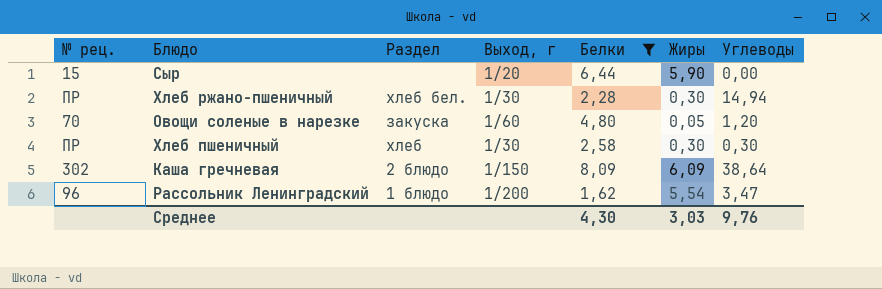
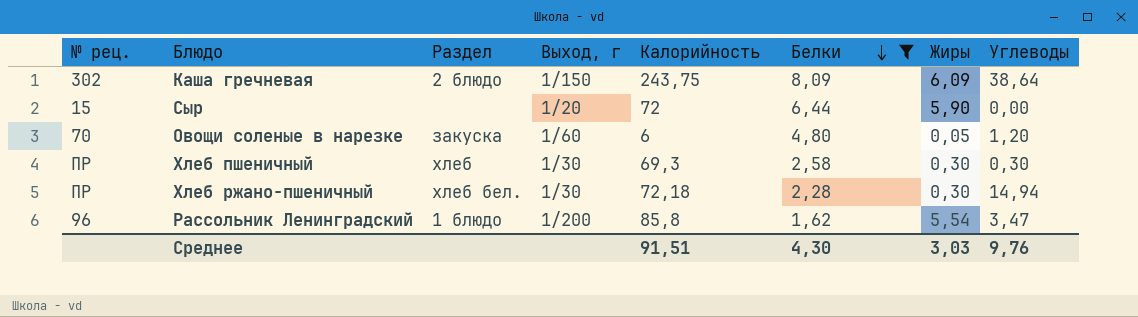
row order: none -> Белки descending
column Калорийность | position: none -> 5

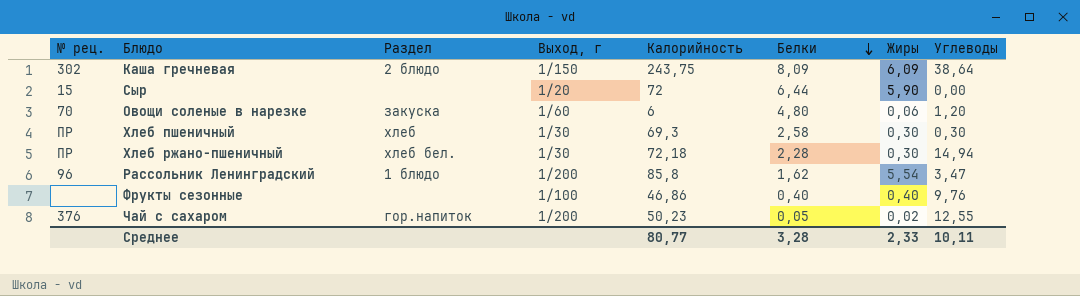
filter: Белки >= 1,62 -> none
Овощи соленые в нарезке | Жиры: 0,05 -> 0,06
Среднее | Калорийность: 91,51 -> 80,77
Среднее | Белки: 4,30 -> 3,28
Среднее | Жиры: 3,03 -> 2,33
Среднее | Углеводы: 9,76 -> 10,11

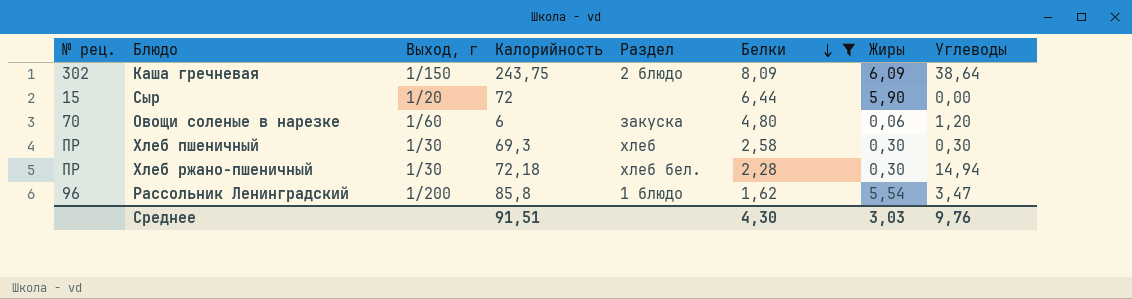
filter: none -> Белки >= 1,62
column Раздел | position: 3 -> 5
Среднее | Калорийность: 80,77 -> 91,51
Среднее | Белки: 3,28 -> 4,30
Среднее | Жиры: 2,33 -> 3,03
Среднее | Углеводы: 10,11 -> 9,76

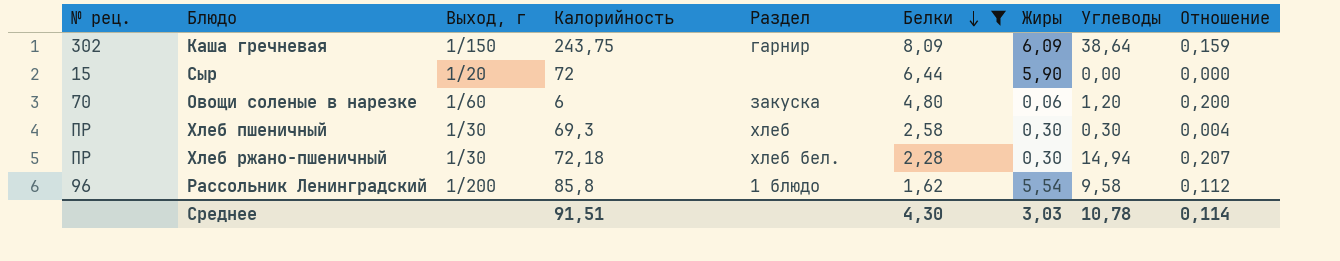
column Отношение | formula: none -> [Углеводы] / [Калорийность]
Каша гречневая | Раздел: 2 блюдо -> гарнир
Рассольник Ленинградский | Углеводы: 3,47 -> 9,58
Среднее | Углеводы: 9,76 -> 10,78

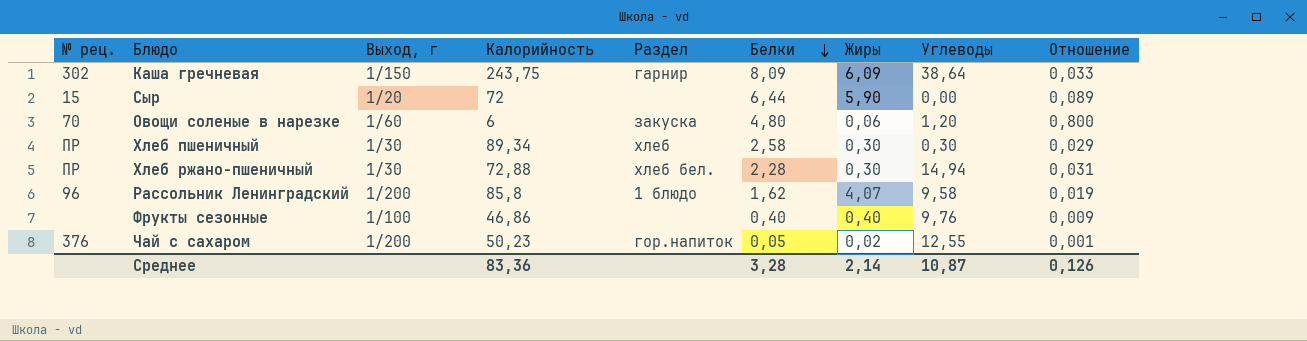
filter: Белки >= 1,62 -> none
column Отношение | formula: [Углеводы] / [Калорийность] -> [Белки] / [Калорийность]
Хлеб пшеничный | Калорийность: 69,3 -> 89,34
Хлеб ржано-пшеничный | Калорийность: 72,18 -> 72,88
Рассольник Ленинградский | Жиры: 5,54 -> 4,07
Среднее | Калорийность: 91,51 -> 83,36
Среднее | Белки: 4,30 -> 3,28
Среднее | Жиры: 3,03 -> 2,14
Среднее | Углеводы: 10,78 -> 10,87
Среднее | Отношение: 0,114 -> 0,126

